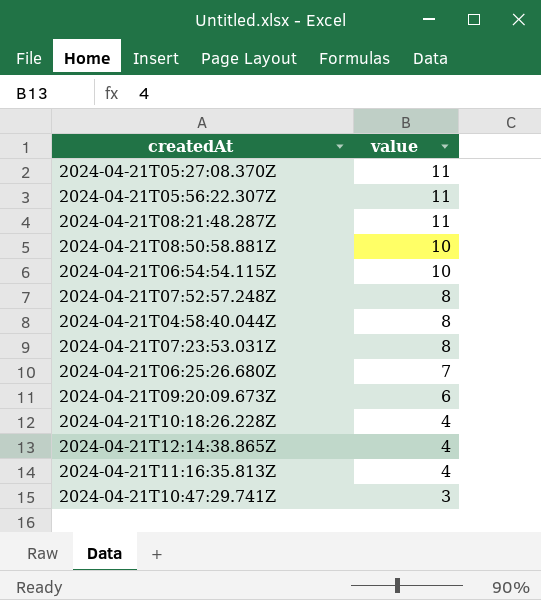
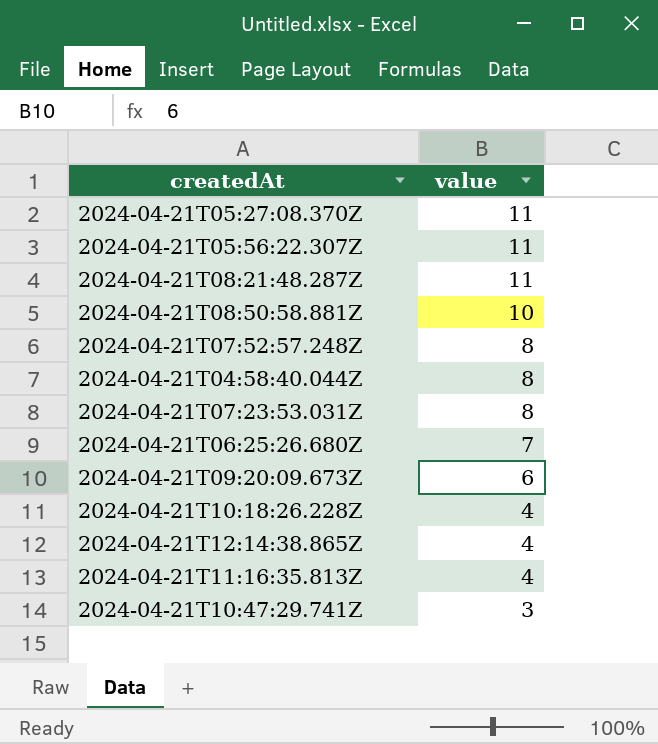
row 2024-04-21T06:54:54.115Z: 10 -> none

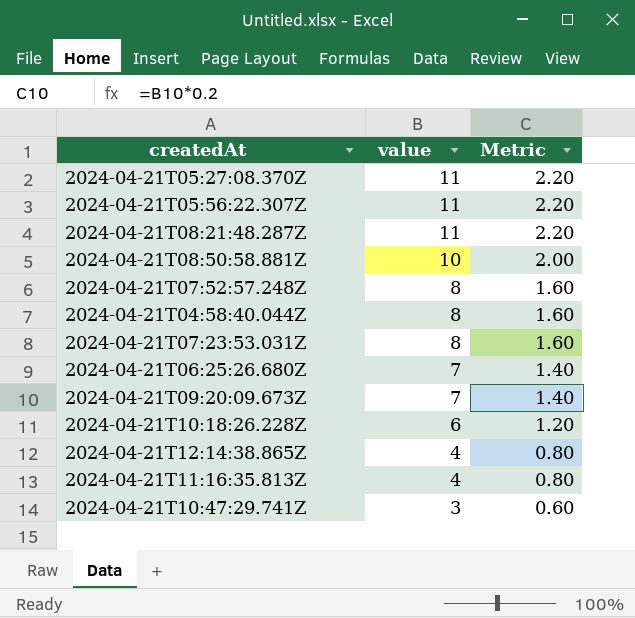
column Metric | formula: none -> [value] * 0.2
2024-04-21T09:20:09.673Z | value: 6 -> 7
2024-04-21T10:18:26.228Z | value: 4 -> 6

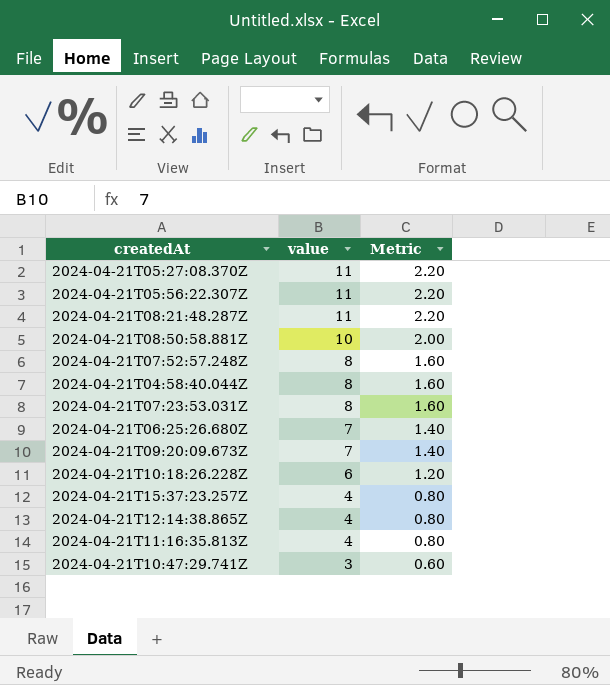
row 2024-04-21T15:37:23.257Z: none -> 4 | 0.80

